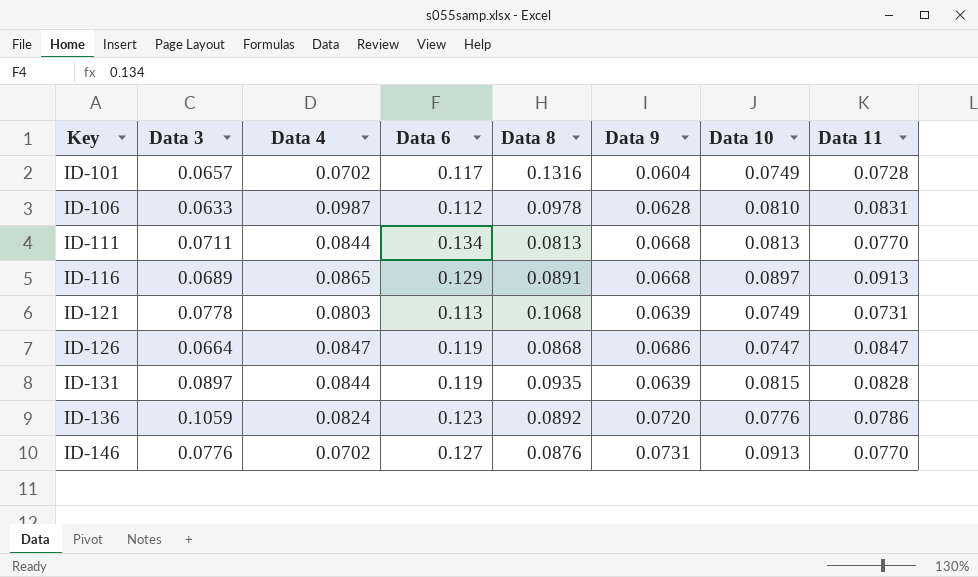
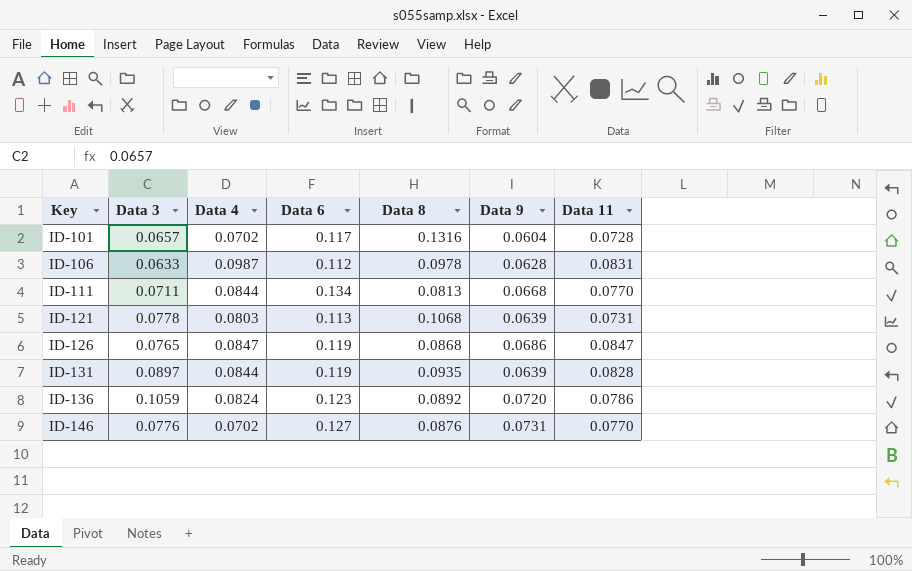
column Data 10 | position: 7 -> none
row ID-116: 0.0689 | 0.0865 | 0.129 | 0.0891 | 0.0668 | 0.0897 | 0.0913 -> none
ID-126 | Data 3: 0.0664 -> 0.0765

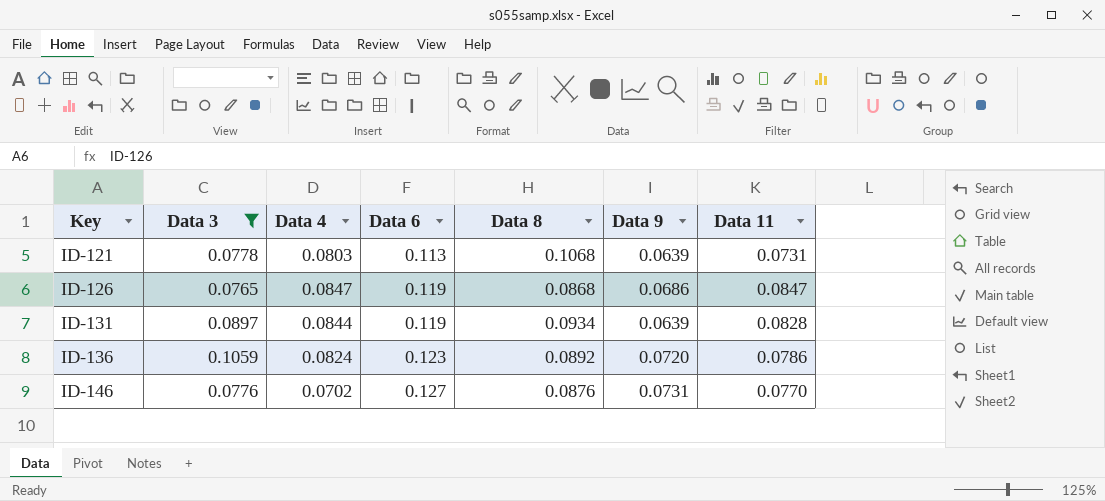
filter: none -> Data 3 >= 0.0765
ID-131 | Data 8: 0.0935 -> 0.0934

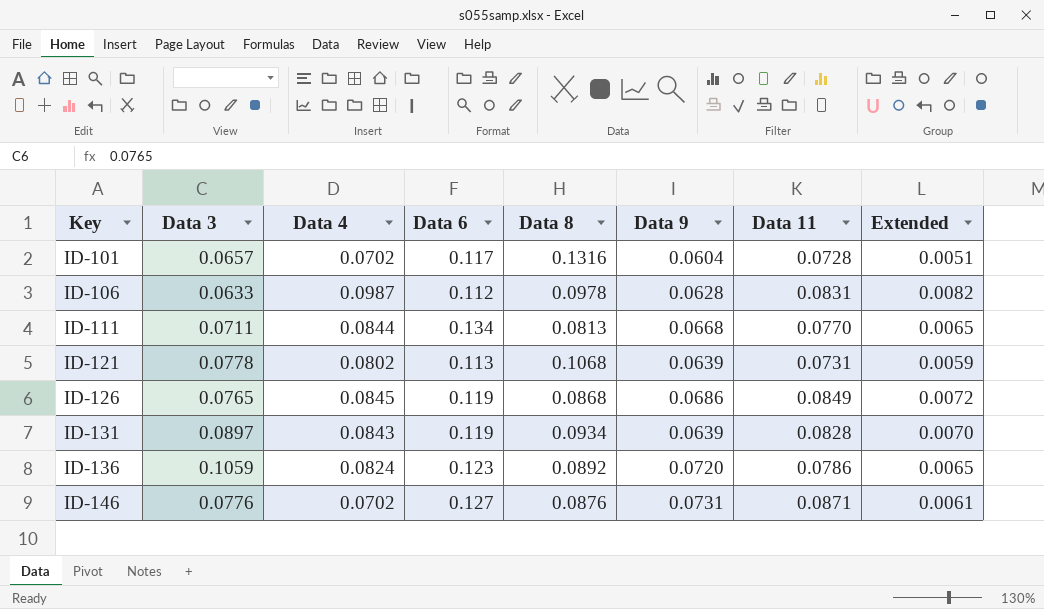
filter: Data 3 >= 0.0765 -> none
column Extended | formula: none -> [Data 4] * [Data 11]
ID-121 | Data 4: 0.0803 -> 0.0802
ID-126 | Data 4: 0.0847 -> 0.0845
ID-126 | Data 11: 0.0847 -> 0.0849
ID-131 | Data 4: 0.0844 -> 0.0843
ID-146 | Data 11: 0.0770 -> 0.0871

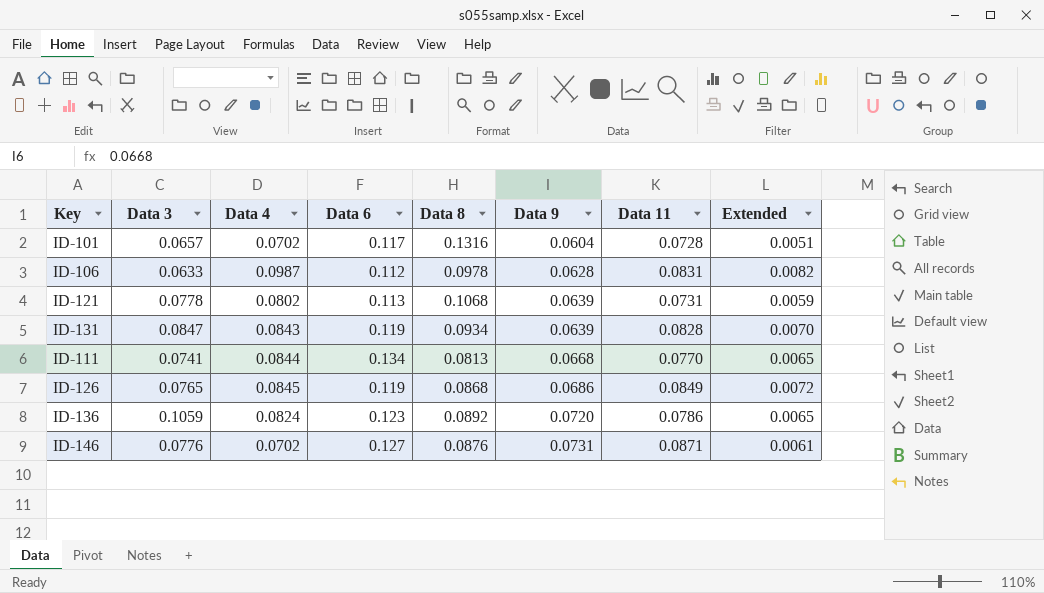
row order: Key ascending -> Data 9 ascending
ID-131 | Data 3: 0.0897 -> 0.0847
ID-111 | Data 3: 0.0711 -> 0.0741

